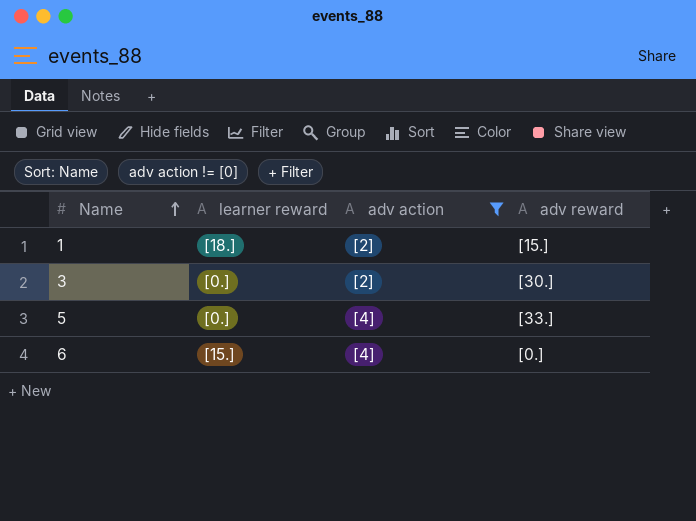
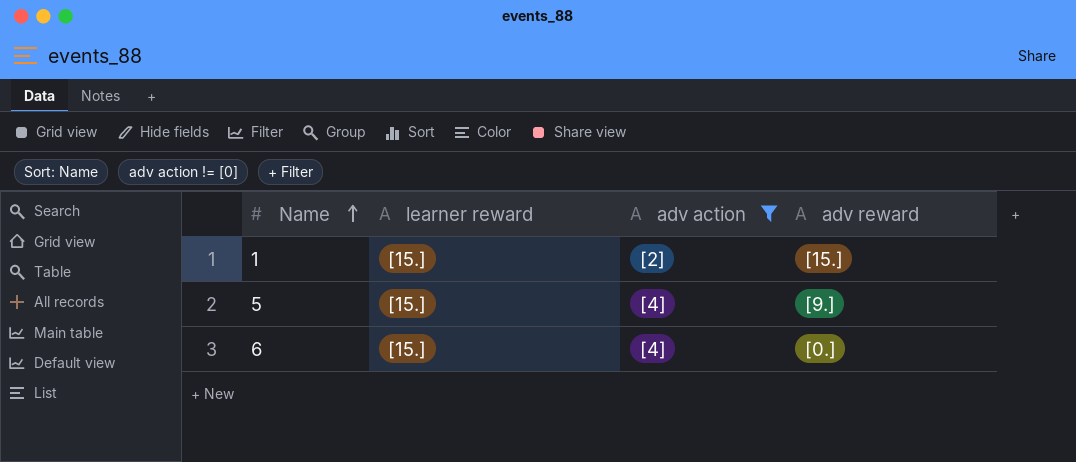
row 3: [0.] | [2] | [30.] -> none
1 | learner reward: [18.] -> [15.]
5 | learner reward: [0.] -> [15.]
5 | adv reward: [33.] -> [9.]

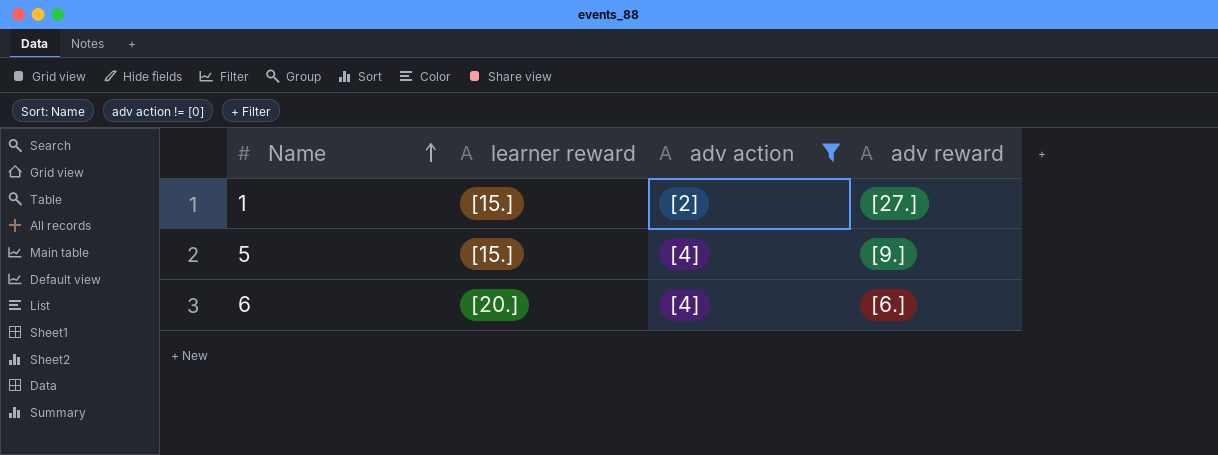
1 | adv reward: [15.] -> [27.]
6 | learner reward: [15.] -> [20.]
6 | adv reward: [0.] -> [6.]

